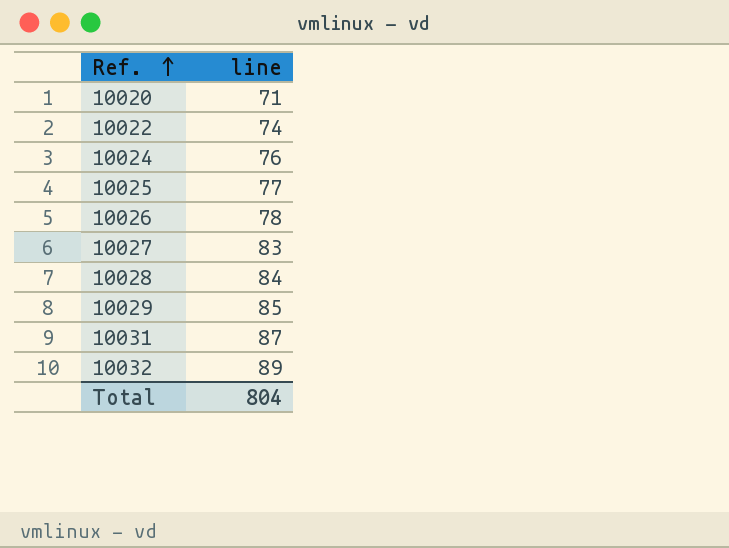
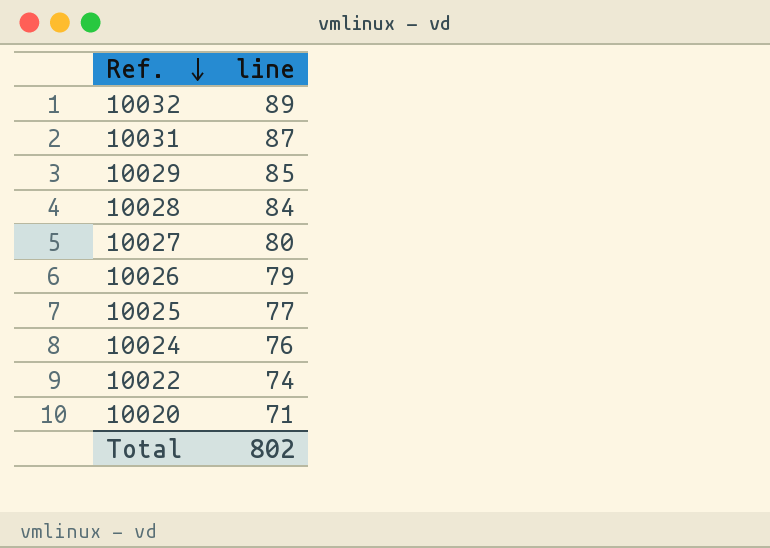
row order: Ref. ascending -> Ref. descending
10027 | line: 83 -> 80
10026 | line: 78 -> 79
Total | line: 804 -> 802

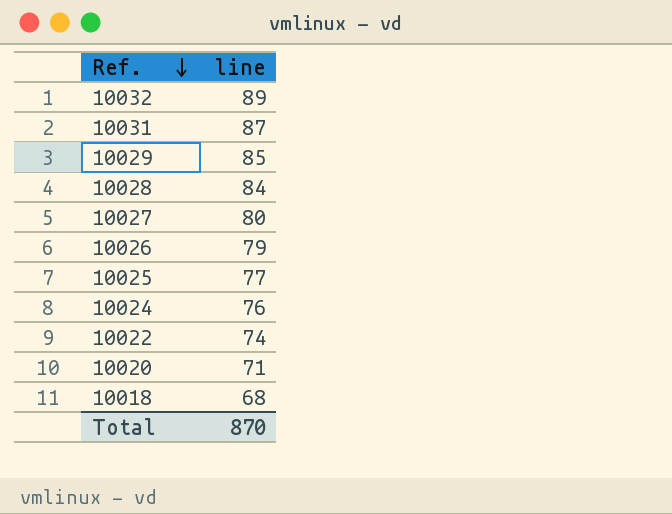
row 10018: none -> 68
Total | line: 802 -> 870

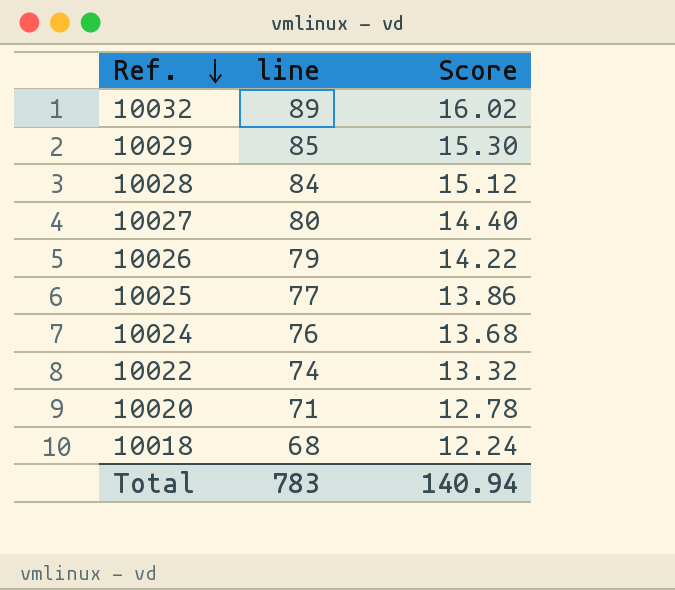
column Score | formula: none -> [line] * 0.18
row 10031: 87 -> none
Total | line: 870 -> 783

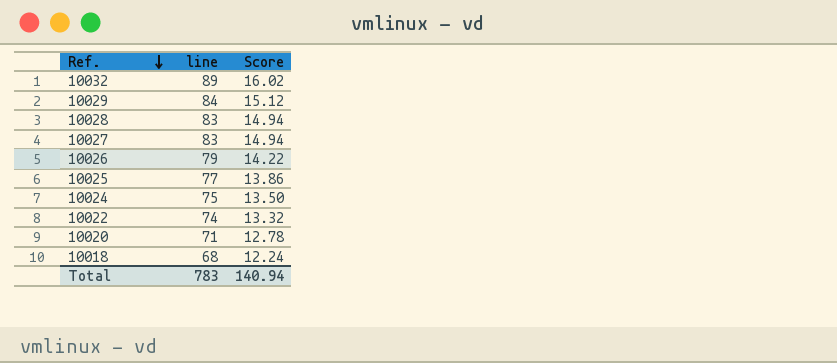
10029 | line: 85 -> 84
10029 | Score: 15.30 -> 15.12
10028 | line: 84 -> 83
10028 | Score: 15.12 -> 14.94
10027 | line: 80 -> 83
10027 | Score: 14.40 -> 14.94
10024 | line: 76 -> 75
10024 | Score: 13.68 -> 13.50

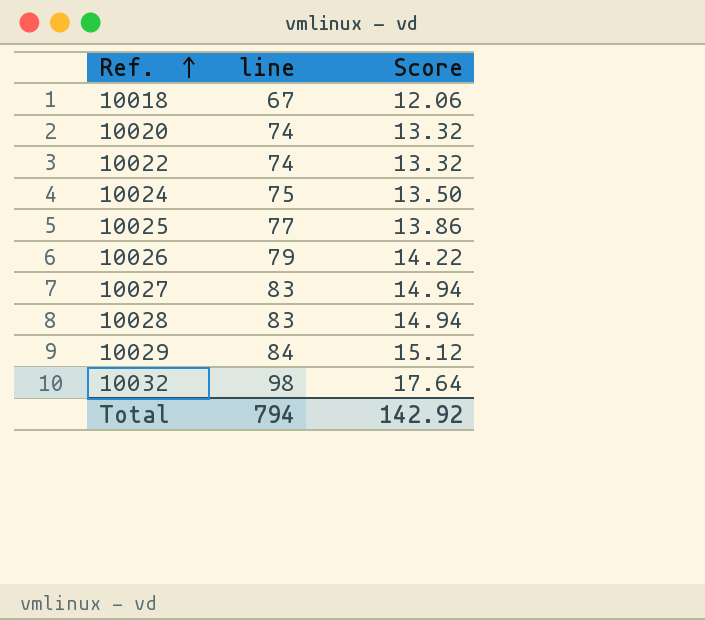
row order: Ref. descending -> Ref. ascending
10018 | line: 68 -> 67
10018 | Score: 12.24 -> 12.06
10020 | line: 71 -> 74
10020 | Score: 12.78 -> 13.32
10032 | line: 89 -> 98
10032 | Score: 16.02 -> 17.64
Total | line: 783 -> 794
Total | Score: 140.94 -> 142.92

